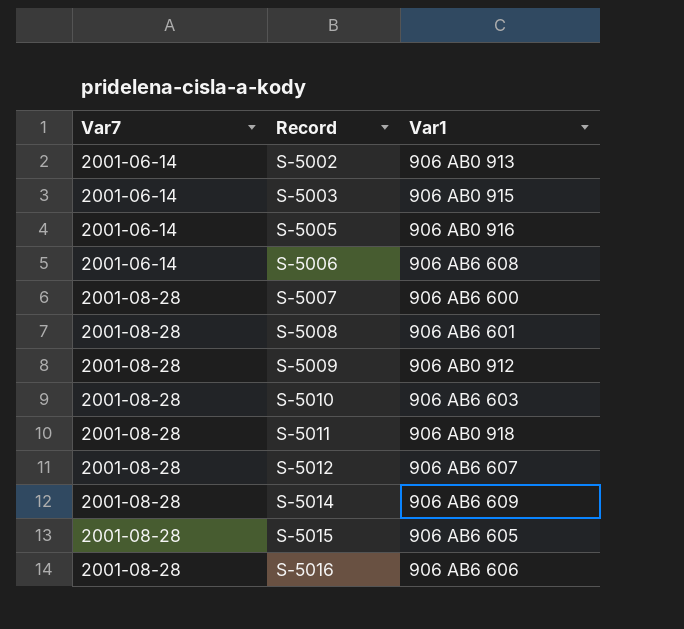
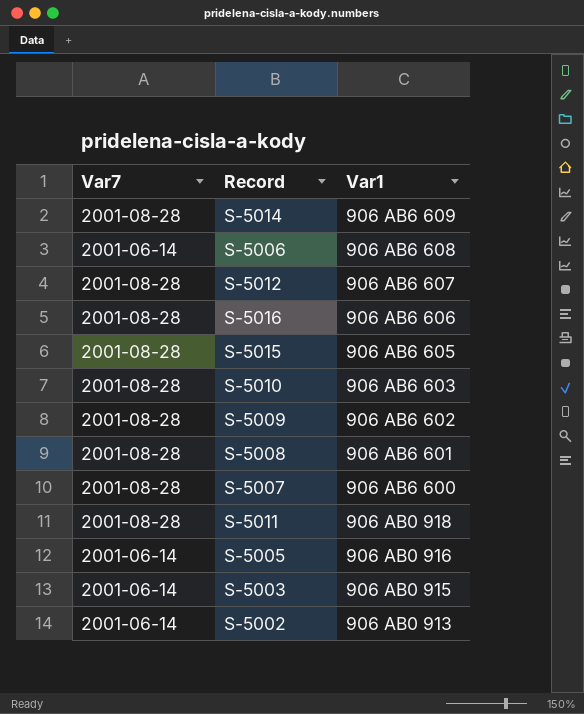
row order: Var7 ascending -> Var1 descending
S-5009 | Var1: 906 AB0 912 -> 906 AB6 602

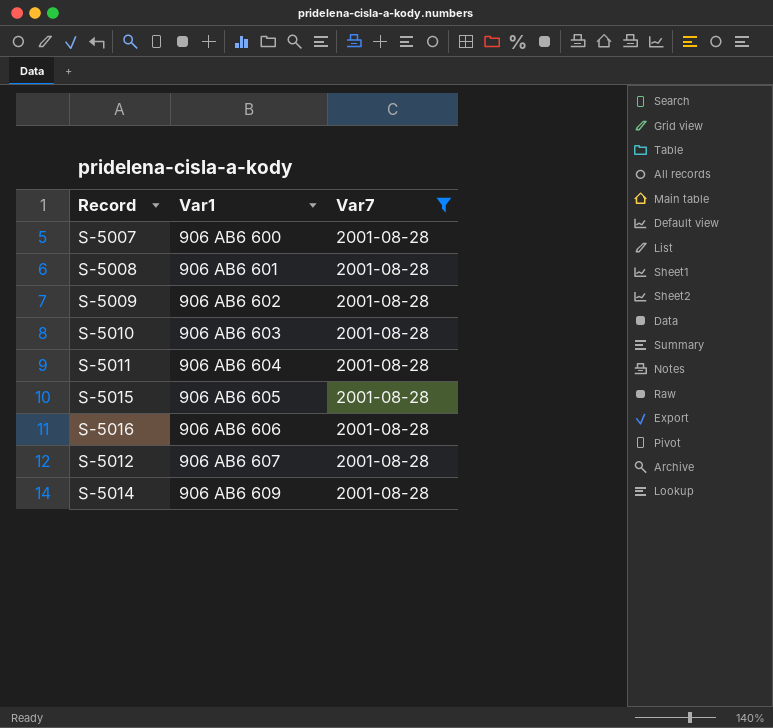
filter: none -> Var7 = 2001-08-28
row order: Var1 descending -> Var1 ascending
column Var7 | position: 1 -> 3
S-5011 | Var1: 906 AB0 918 -> 906 AB6 604

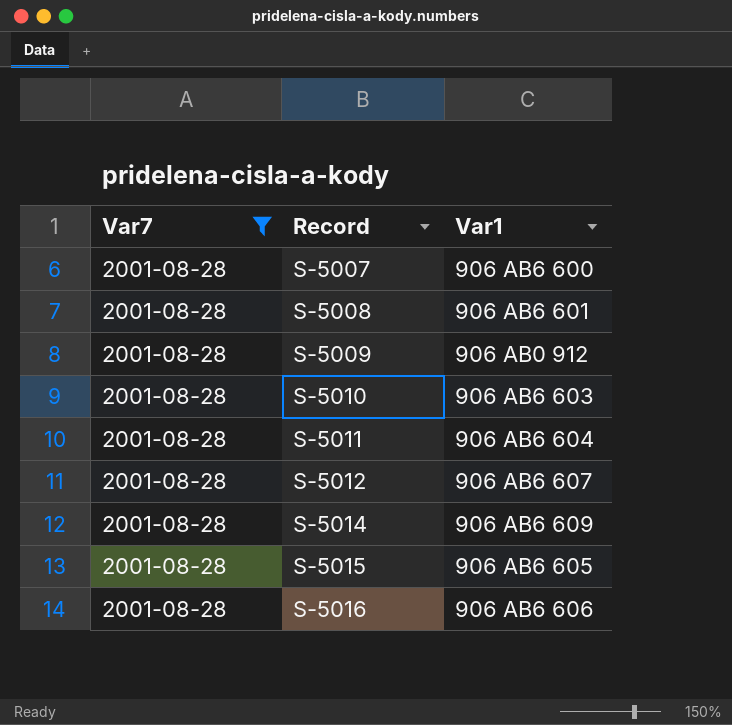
row order: Var1 ascending -> Record ascending
column Var7 | position: 3 -> 1
S-5009 | Var1: 906 AB6 602 -> 906 AB0 912

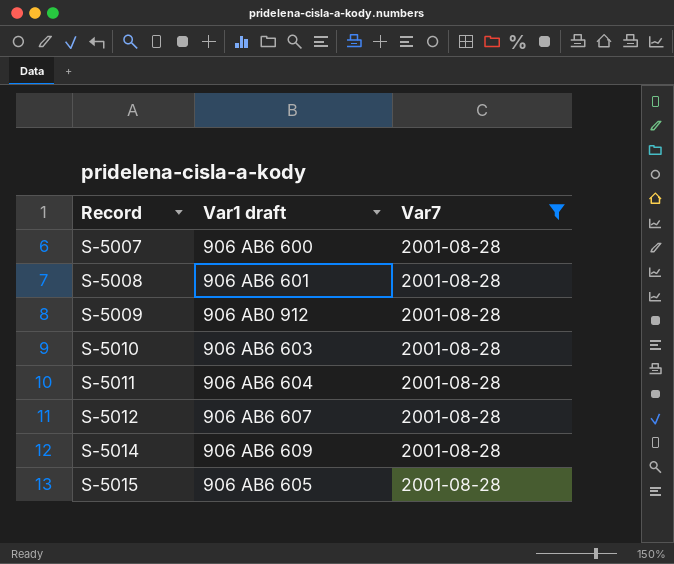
column name: Var1 -> Var1 draft
column Var7 | position: 1 -> 3
row S-5016: 2001-08-28 | 906 AB6 606 -> none

